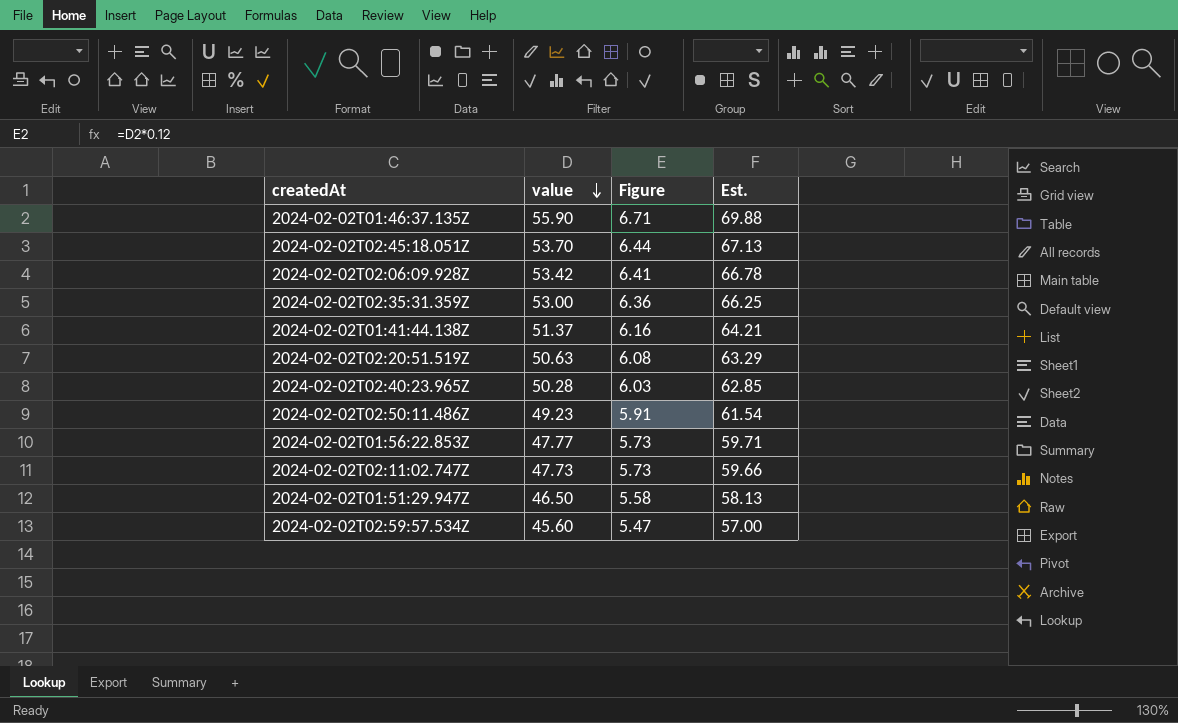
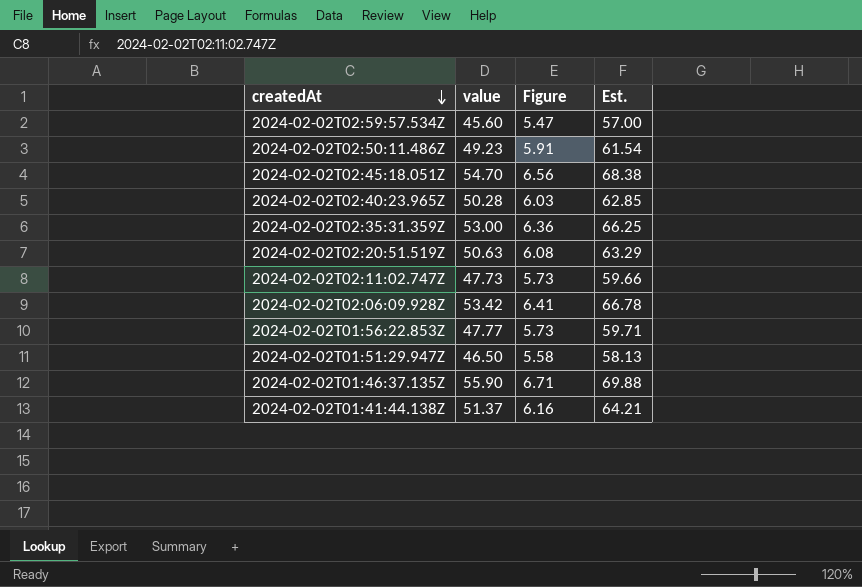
row order: value descending -> createdAt descending
2024-02-02T02:45:18.051Z | value: 53.70 -> 54.70
2024-02-02T02:45:18.051Z | Figure: 6.44 -> 6.56
2024-02-02T02:45:18.051Z | Est.: 67.13 -> 68.38

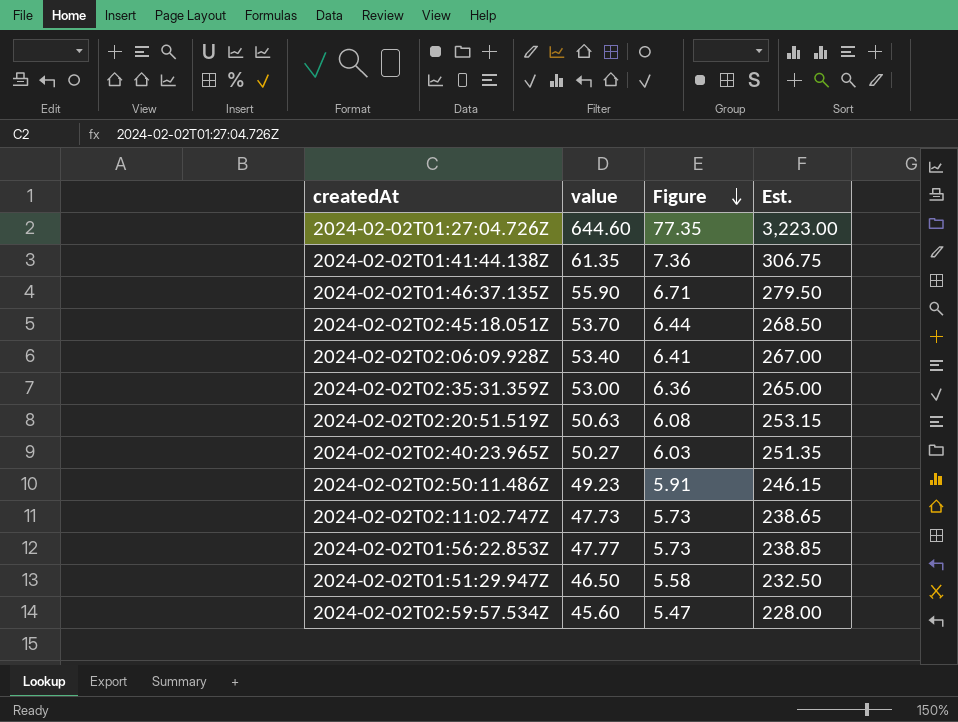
row order: createdAt descending -> Figure descending
column Est. | formula: [value] * 1.25 -> [value] * 5
row 2024-02-02T01:27:04.726Z: none -> 644.60 | 77.35 | 3,223.00
2024-02-02T01:41:44.138Z | value: 51.37 -> 61.35
2024-02-02T01:41:44.138Z | Figure: 6.16 -> 7.36
2024-02-02T02:45:18.051Z | value: 54.70 -> 53.70
2024-02-02T02:45:18.051Z | Figure: 6.56 -> 6.44
2024-02-02T02:06:09.928Z | value: 53.42 -> 53.40
2024-02-02T02:40:23.965Z | value: 50.28 -> 50.27

